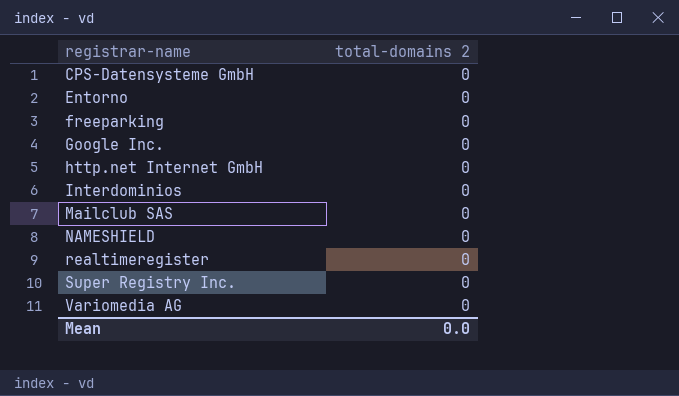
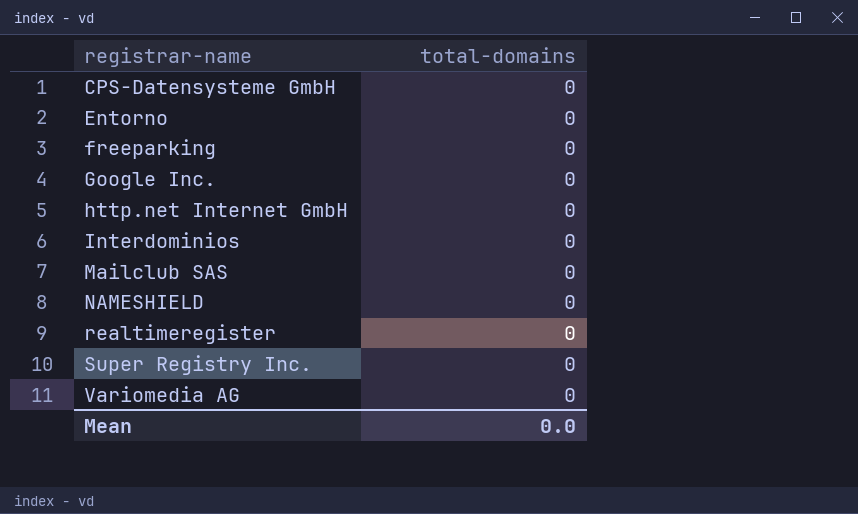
column name: total-domains 2 -> total-domains

